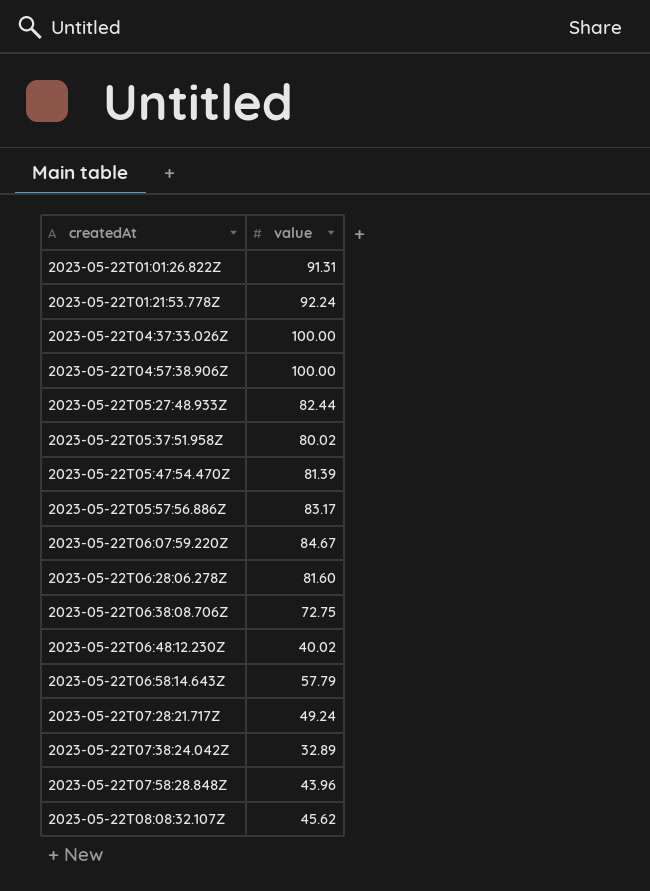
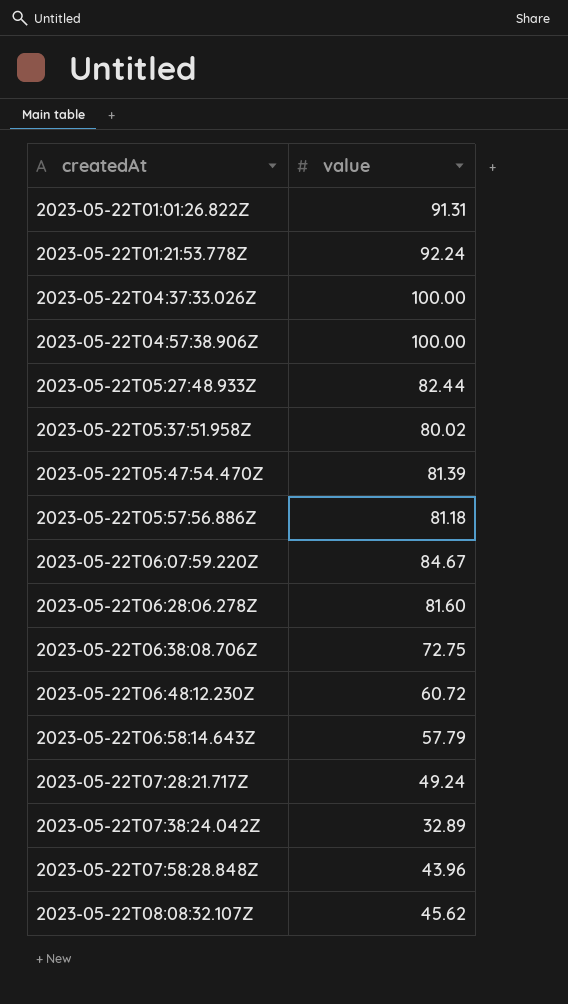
2023-05-22T05:57:56.886Z | value: 83.17 -> 81.18
2023-05-22T06:48:12.230Z | value: 40.02 -> 60.72

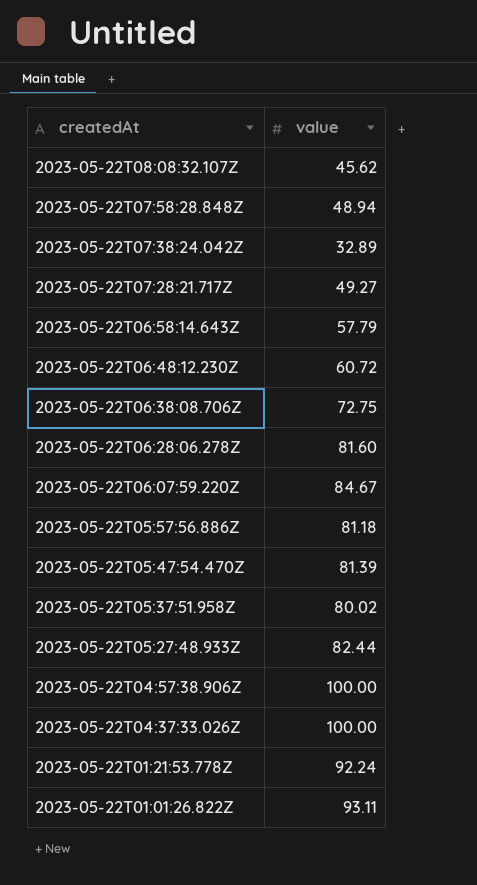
row order: createdAt ascending -> createdAt descending
2023-05-22T07:58:28.848Z | value: 43.96 -> 48.94
2023-05-22T07:28:21.717Z | value: 49.24 -> 49.27
2023-05-22T01:01:26.822Z | value: 91.31 -> 93.11

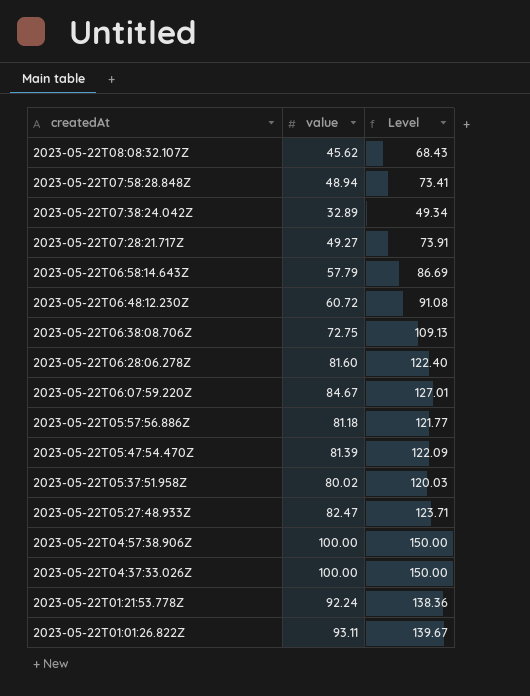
column Level | formula: none -> [value] * 1.5
2023-05-22T05:27:48.933Z | value: 82.44 -> 82.47

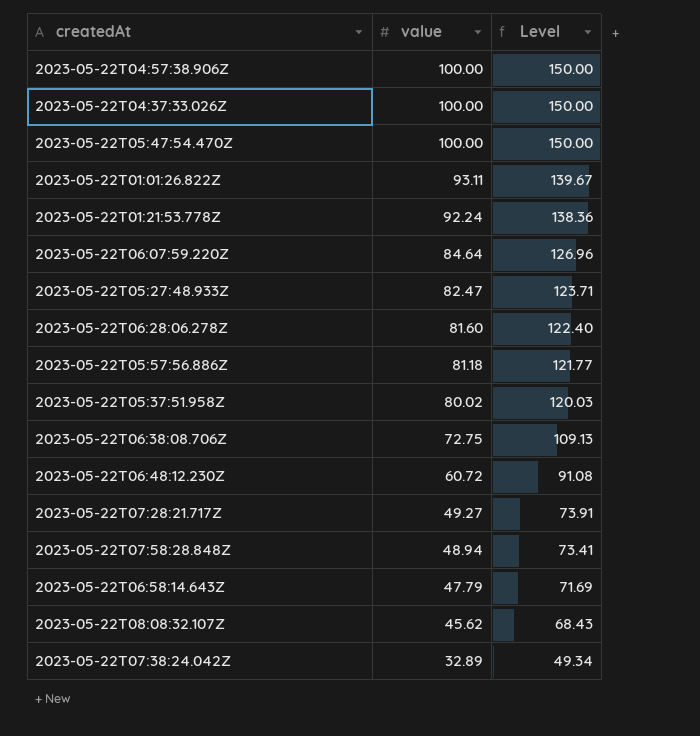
row order: createdAt descending -> value descending
2023-05-22T05:47:54.470Z | value: 81.39 -> 100.00
2023-05-22T05:47:54.470Z | Level: 122.09 -> 150.00
2023-05-22T06:07:59.220Z | value: 84.67 -> 84.64
2023-05-22T06:07:59.220Z | Level: 127.01 -> 126.96
2023-05-22T06:58:14.643Z | value: 57.79 -> 47.79
2023-05-22T06:58:14.643Z | Level: 86.69 -> 71.69

